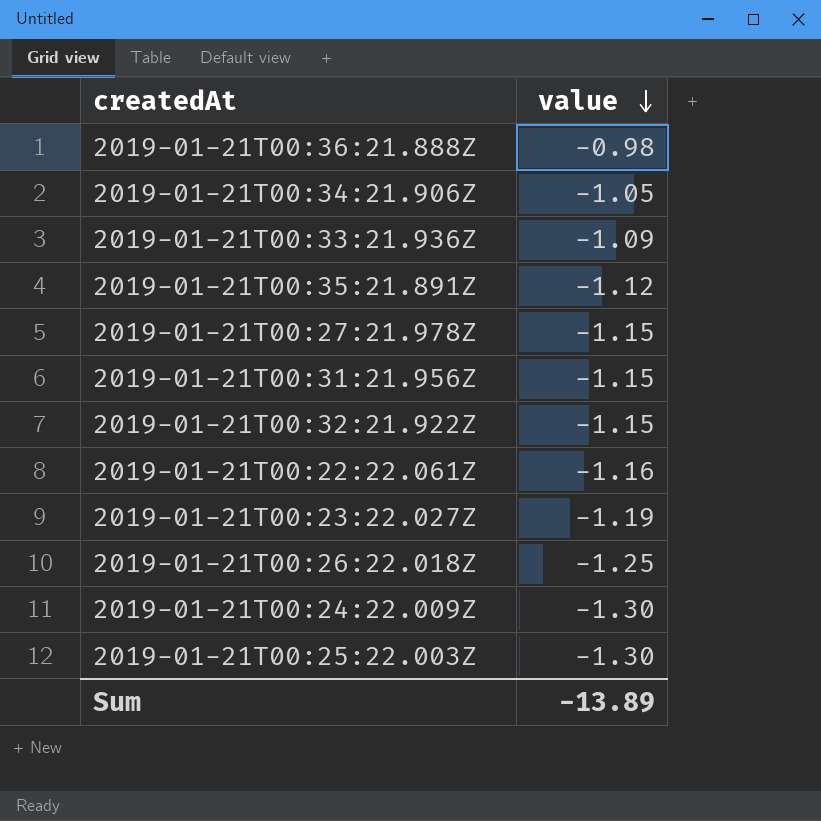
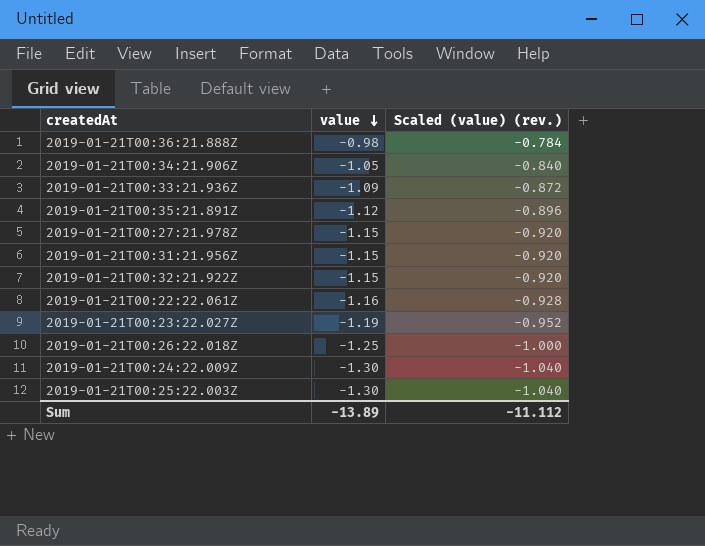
column Scaled (value) (rev.) | formula: none -> [value] * 0.8

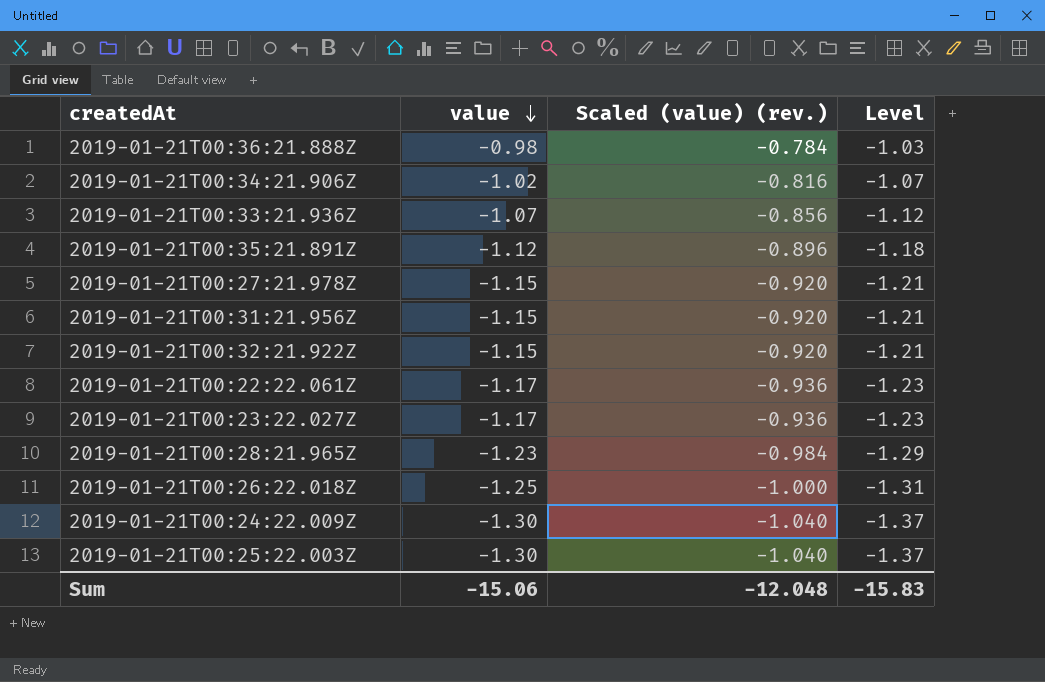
column Level | formula: none -> [value] * 1.05
2019-01-21T00:34:21.906Z | value: -1.05 -> -1.02
2019-01-21T00:34:21.906Z | Scaled (value) (rev.): -0.840 -> -0.816
2019-01-21T00:33:21.936Z | value: -1.09 -> -1.07
2019-01-21T00:33:21.936Z | Scaled (value) (rev.): -0.872 -> -0.856
2019-01-21T00:22:22.061Z | value: -1.16 -> -1.17
2019-01-21T00:22:22.061Z | Scaled (value) (rev.): -0.928 -> -0.936
2019-01-21T00:23:22.027Z | value: -1.19 -> -1.17
2019-01-21T00:23:22.027Z | Scaled (value) (rev.): -0.952 -> -0.936
row 2019-01-21T00:28:21.965Z: none -> -1.23 | -0.984 | -1.29
Sum | value: -13.89 -> -15.06
Sum | Scaled (value) (rev.): -11.112 -> -12.048

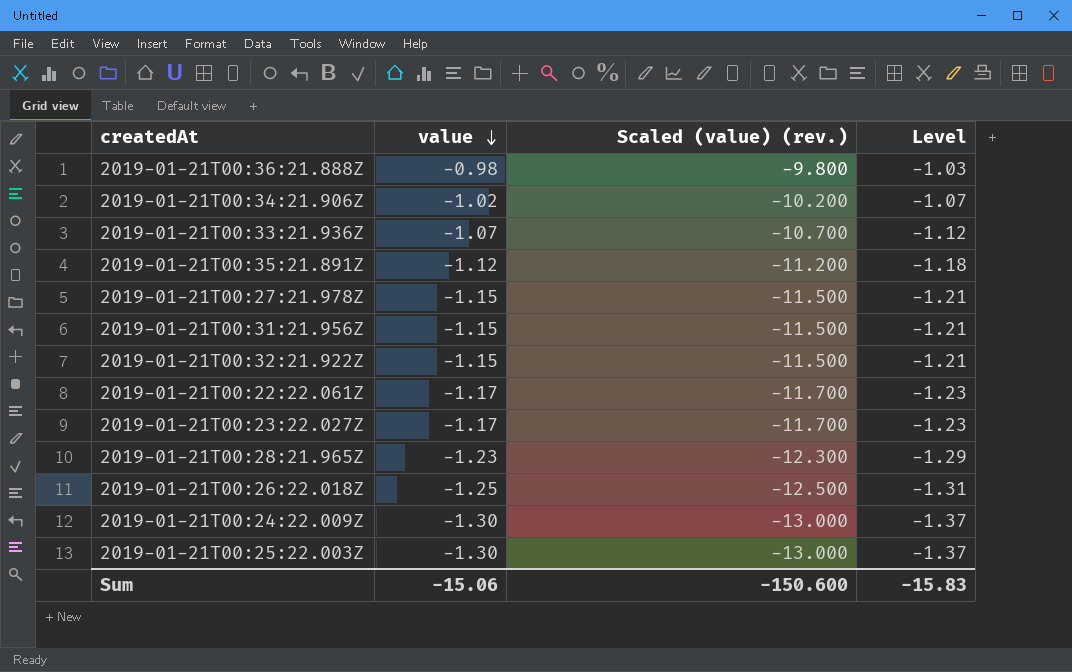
column Scaled (value) (rev.) | formula: [value] * 0.8 -> [value] * 10
Sum | Scaled (value) (rev.): -12.048 -> -150.600

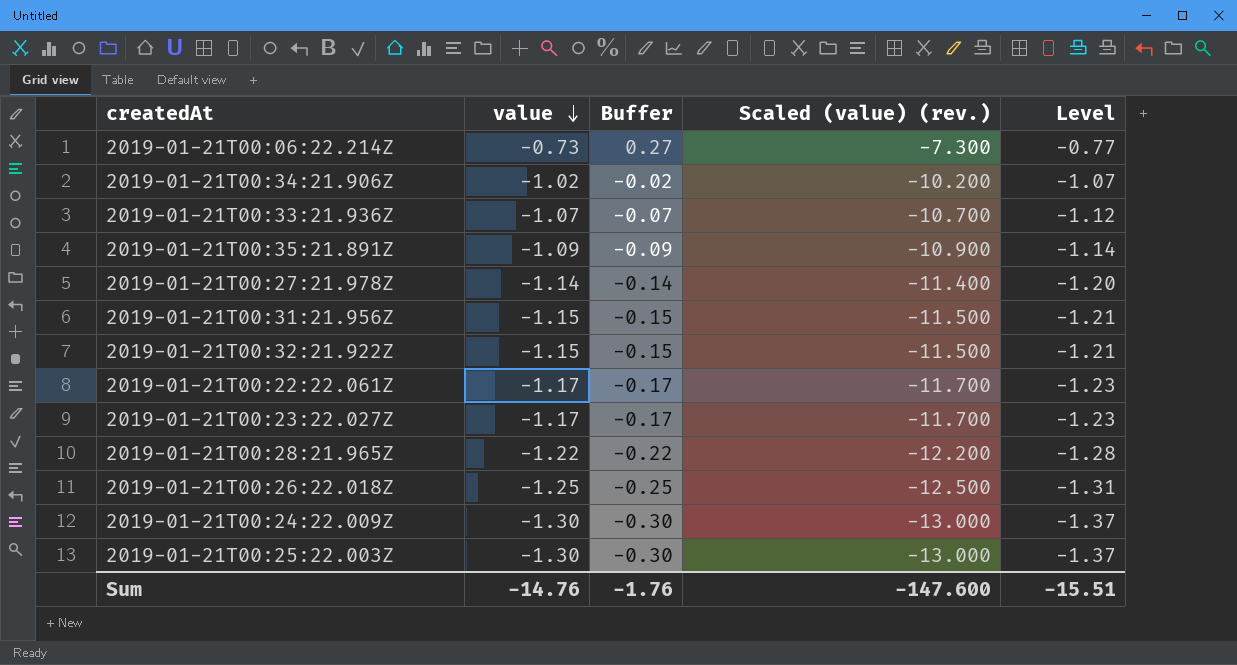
column Buffer | formula: none -> [value] + 1
row 2019-01-21T00:36:21.888Z: -0.98 | -9.800 | -1.03 -> none
row 2019-01-21T00:06:22.214Z: none -> -0.73 | 0.27 | -7.300 | -0.77
2019-01-21T00:35:21.891Z | value: -1.12 -> -1.09
2019-01-21T00:35:21.891Z | Scaled (value) (rev.): -11.200 -> -10.900
2019-01-21T00:35:21.891Z | Level: -1.18 -> -1.14
2019-01-21T00:27:21.978Z | value: -1.15 -> -1.14
2019-01-21T00:27:21.978Z | Scaled (value) (rev.): -11.500 -> -11.400
2019-01-21T00:27:21.978Z | Level: -1.21 -> -1.20
2019-01-21T00:28:21.965Z | value: -1.23 -> -1.22
2019-01-21T00:28:21.965Z | Scaled (value) (rev.): -12.300 -> -12.200
2019-01-21T00:28:21.965Z | Level: -1.29 -> -1.28
Sum | value: -15.06 -> -14.76
Sum | Scaled (value) (rev.): -150.600 -> -147.600
Sum | Level: -15.83 -> -15.51

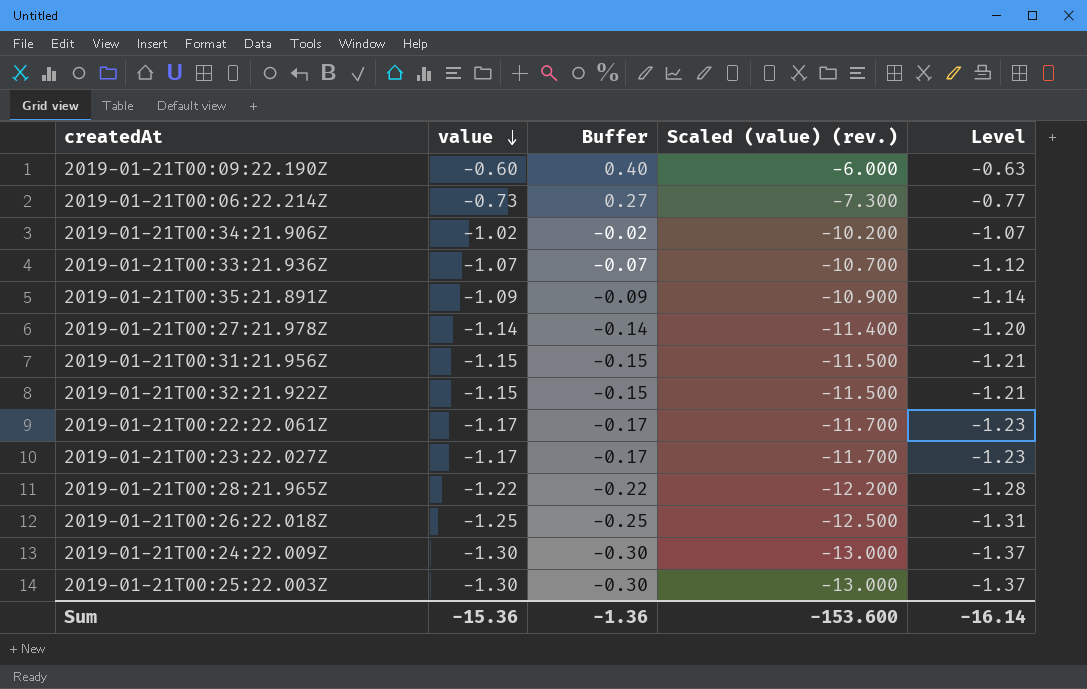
row 2019-01-21T00:09:22.190Z: none -> -0.60 | 0.40 | -6.000 | -0.63
Sum | value: -14.76 -> -15.36
Sum | Buffer: -1.76 -> -1.36
Sum | Scaled (value) (rev.): -147.600 -> -153.600
Sum | Level: -15.51 -> -16.14

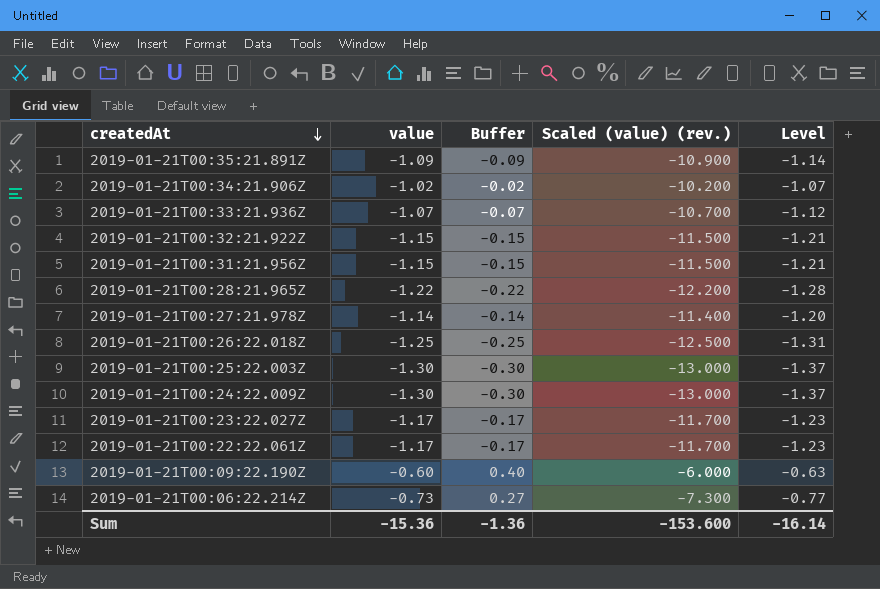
row order: value descending -> createdAt descending

